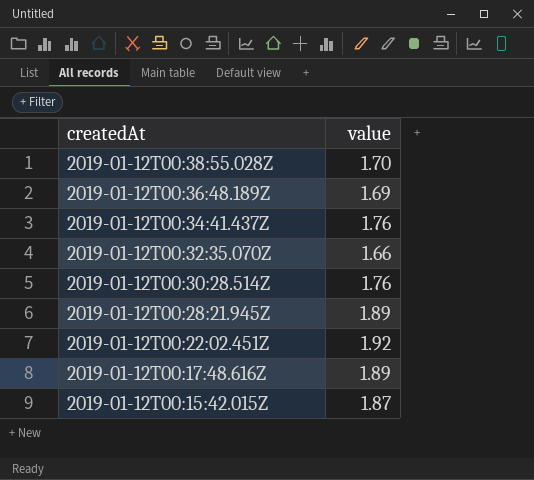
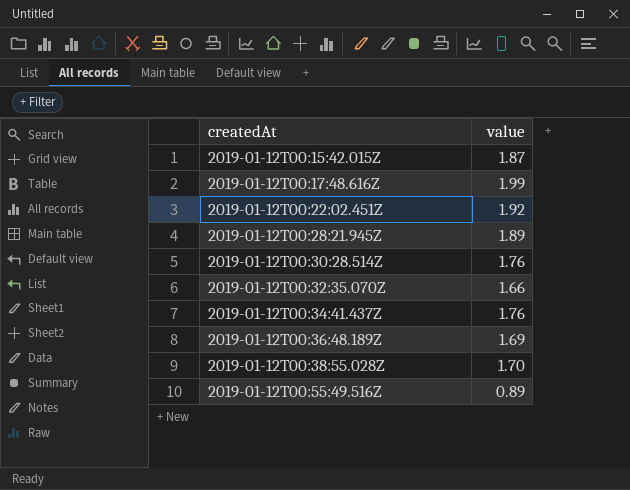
row order: createdAt descending -> createdAt ascending
2019-01-12T00:17:48.616Z | value: 1.89 -> 1.99
row 2019-01-12T00:55:49.516Z: none -> 0.89

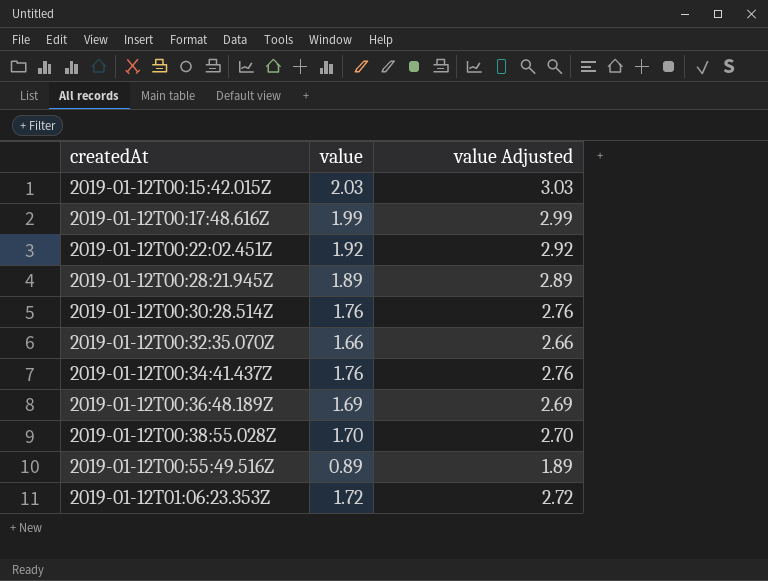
column value Adjusted | formula: none -> [value] + 1
2019-01-12T00:15:42.015Z | value: 1.87 -> 2.03
row 2019-01-12T01:06:23.353Z: none -> 1.72 | 2.72

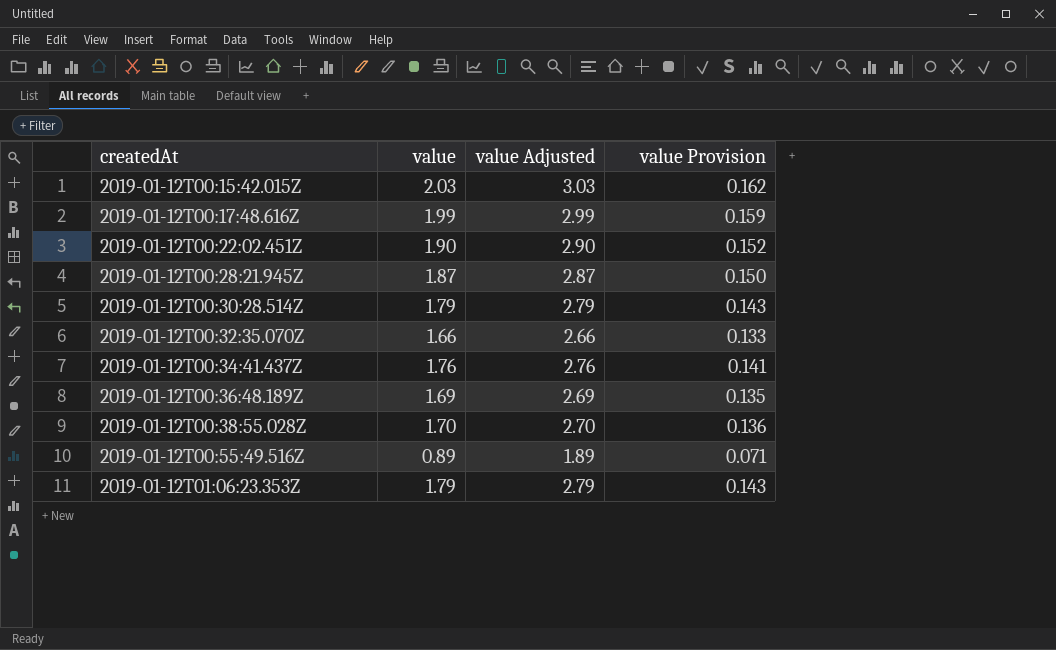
column value Provision | formula: none -> [value] * 0.08
2019-01-12T00:22:02.451Z | value: 1.92 -> 1.90
2019-01-12T00:22:02.451Z | value Adjusted: 2.92 -> 2.90
2019-01-12T00:28:21.945Z | value: 1.89 -> 1.87
2019-01-12T00:28:21.945Z | value Adjusted: 2.89 -> 2.87
2019-01-12T00:30:28.514Z | value: 1.76 -> 1.79
2019-01-12T00:30:28.514Z | value Adjusted: 2.76 -> 2.79
2019-01-12T01:06:23.353Z | value: 1.72 -> 1.79
2019-01-12T01:06:23.353Z | value Adjusted: 2.72 -> 2.79

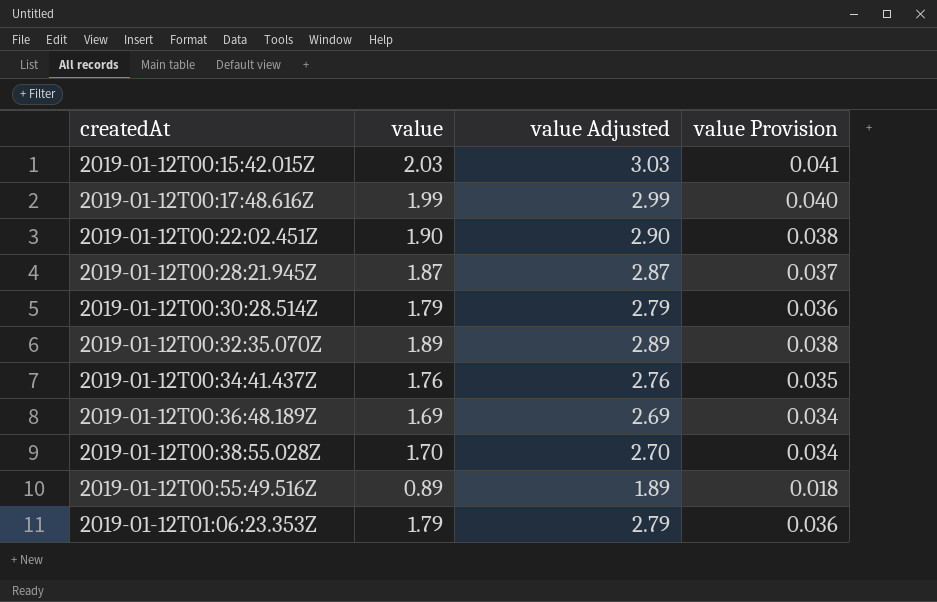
column value Provision | formula: [value] * 0.08 -> [value] * 0.02
2019-01-12T00:32:35.070Z | value: 1.66 -> 1.89
2019-01-12T00:32:35.070Z | value Adjusted: 2.66 -> 2.89

